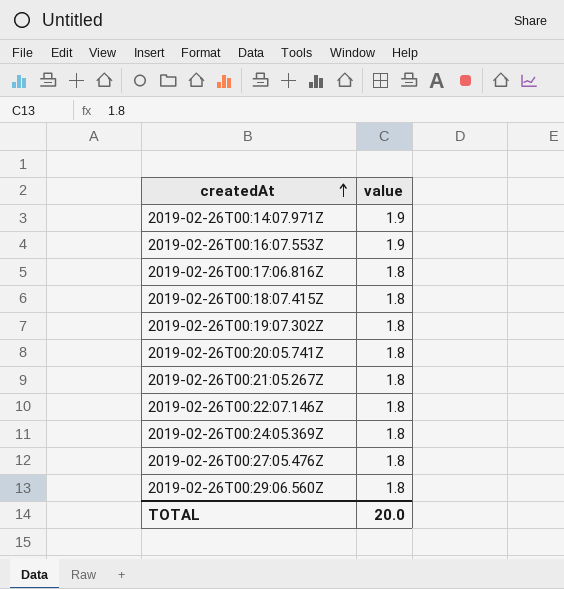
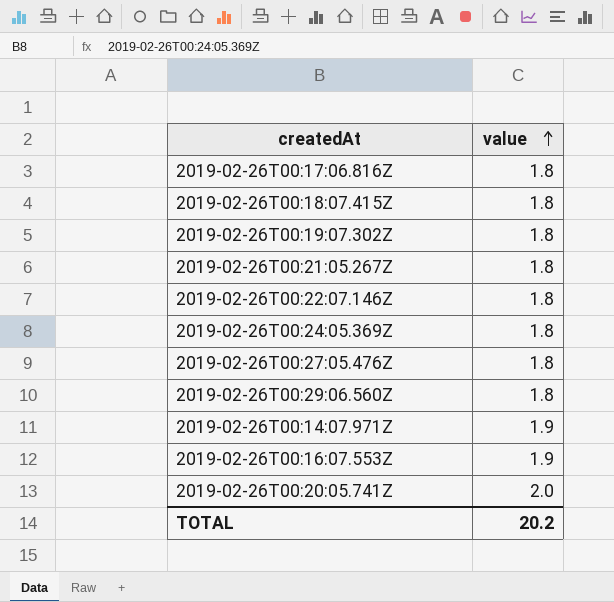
row order: createdAt ascending -> value ascending
2019-02-26T00:20:05.741Z | value: 1.8 -> 2.0
TOTAL | value: 20.0 -> 20.2

